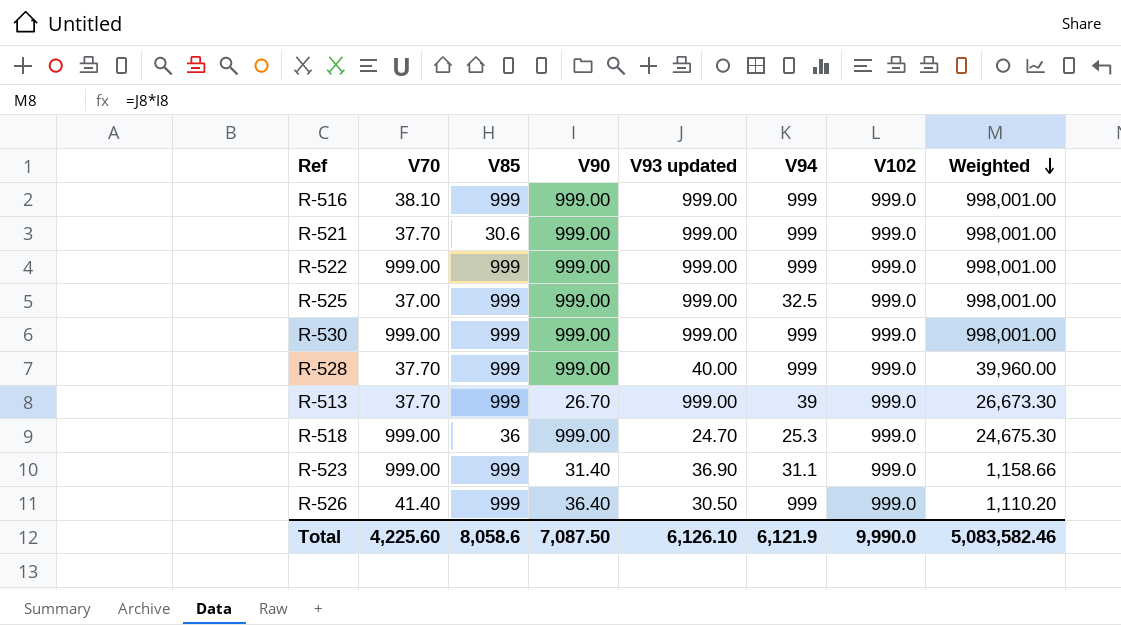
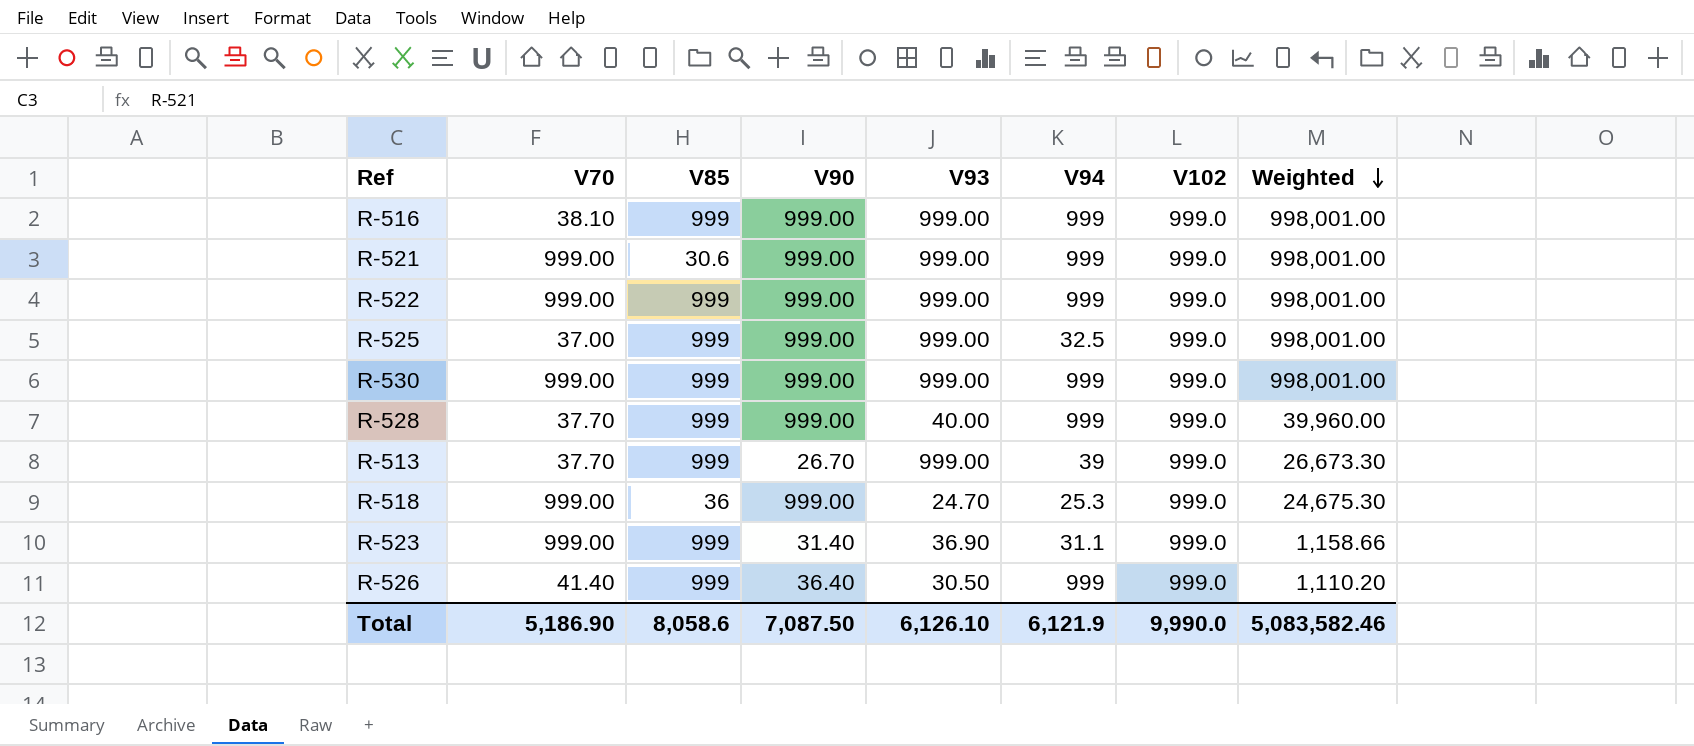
column name: V93 updated -> V93
R-521 | V70: 37.70 -> 999.00
Total | V70: 4,225.60 -> 5,186.90

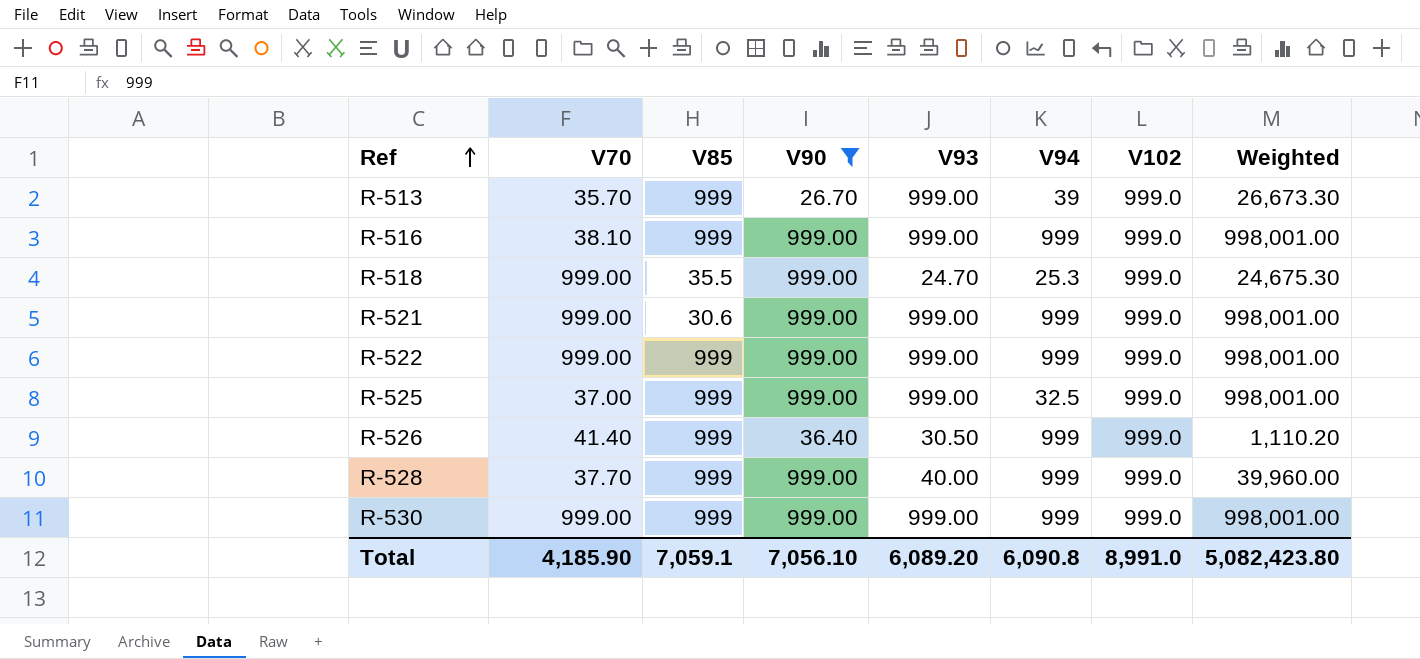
filter: none -> V90 != 31.40
row order: Weighted descending -> Ref ascending
R-513 | V70: 37.70 -> 35.70
R-518 | V85: 36 -> 35.5
Total | V70: 5,186.90 -> 4,185.90
Total | V85: 8,058.6 -> 7,059.1
Total | V90: 7,087.50 -> 7,056.10
Total | V93: 6,126.10 -> 6,089.20
Total | V94: 6,121.9 -> 6,090.8
Total | V102: 9,990.0 -> 8,991.0
Total | Weighted: 5,083,582.46 -> 5,082,423.80

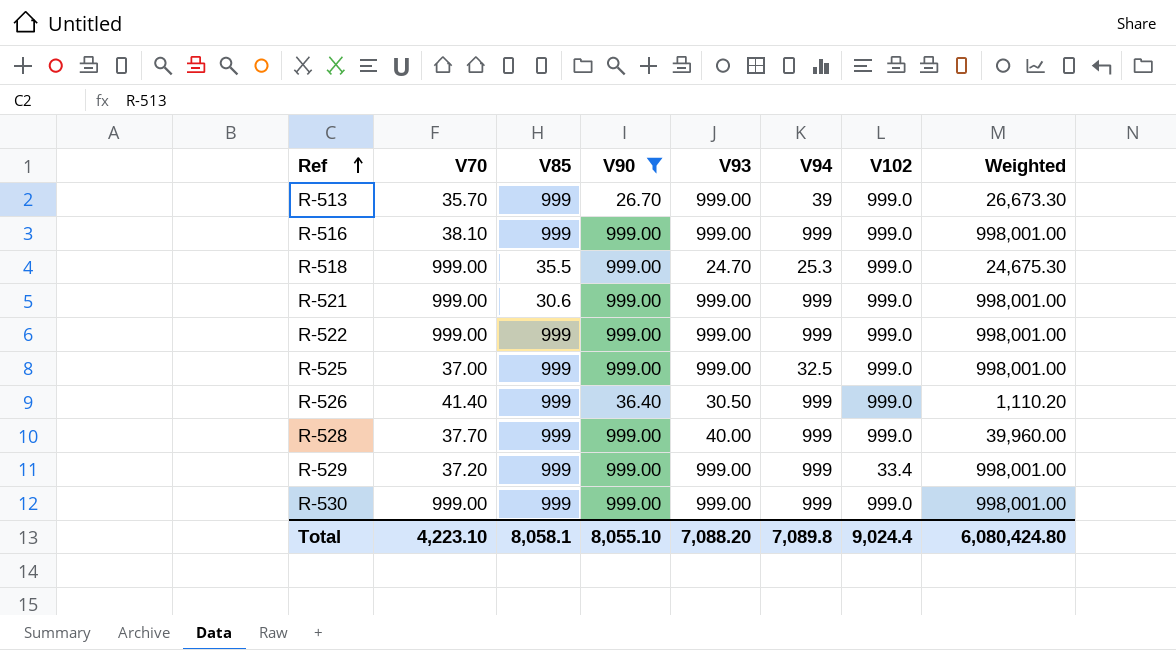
row R-529: none -> 37.20 | 999 | 999.00 | 999.00 | 999 | 33.4 | 998,001.00
Total | V70: 4,185.90 -> 4,223.10
Total | V85: 7,059.1 -> 8,058.1
Total | V90: 7,056.10 -> 8,055.10
Total | V93: 6,089.20 -> 7,088.20
Total | V94: 6,090.8 -> 7,089.8
Total | V102: 8,991.0 -> 9,024.4
Total | Weighted: 5,082,423.80 -> 6,080,424.80

